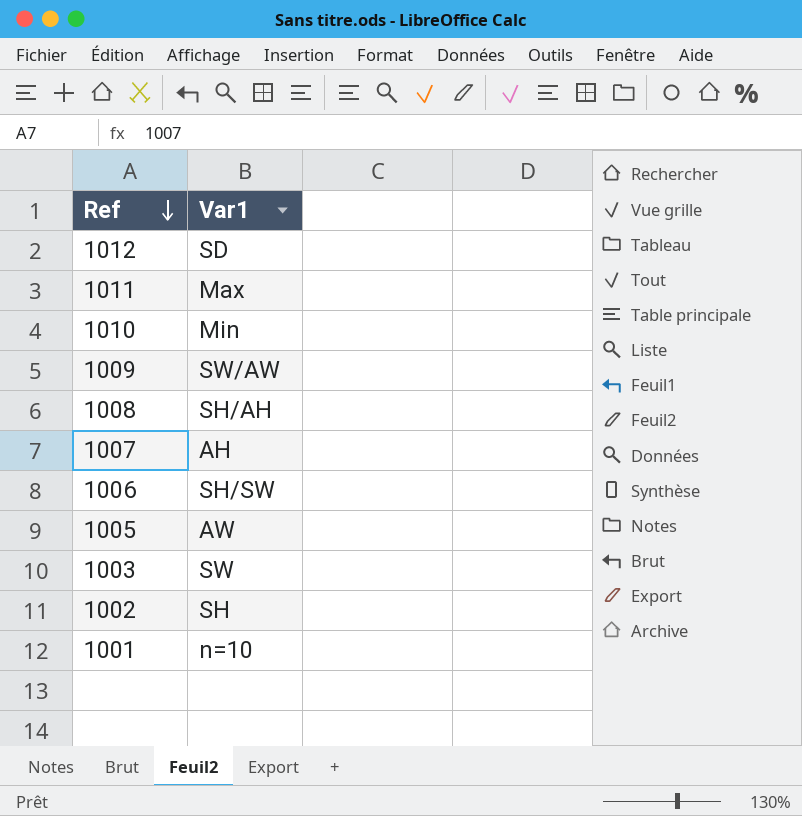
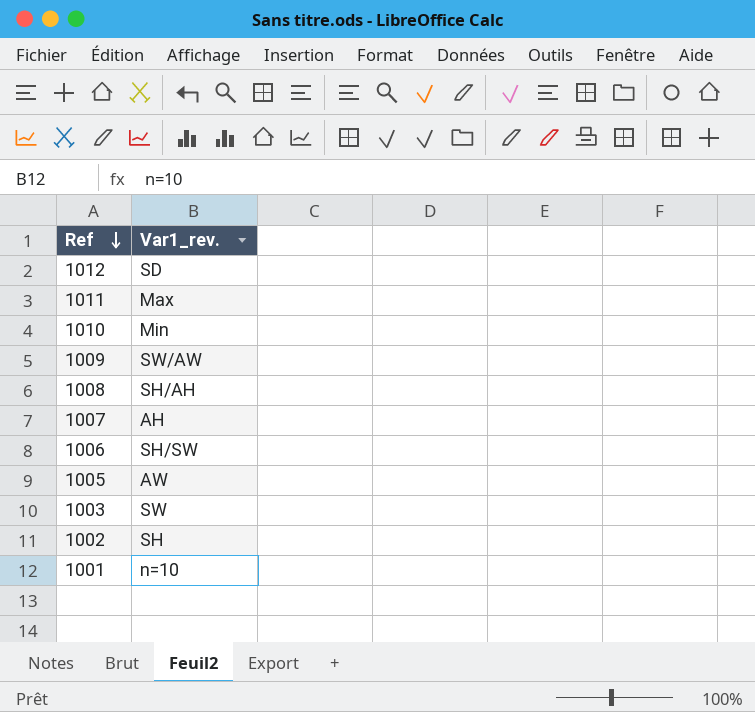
column name: Var1 -> Var1_rev.

